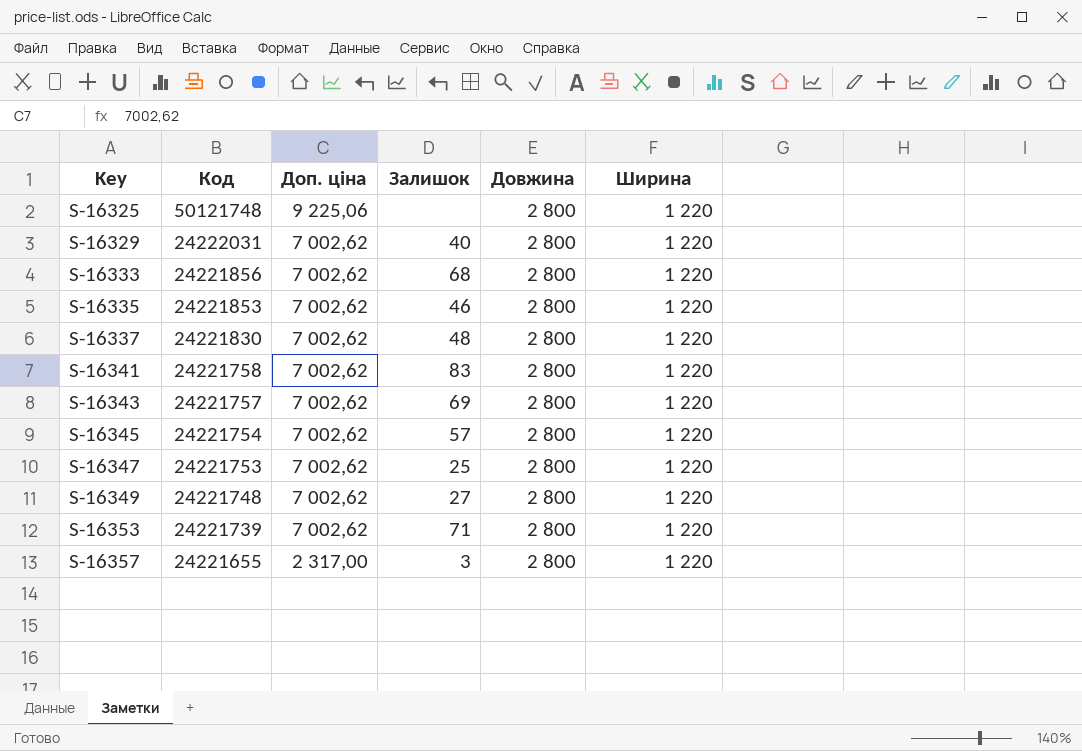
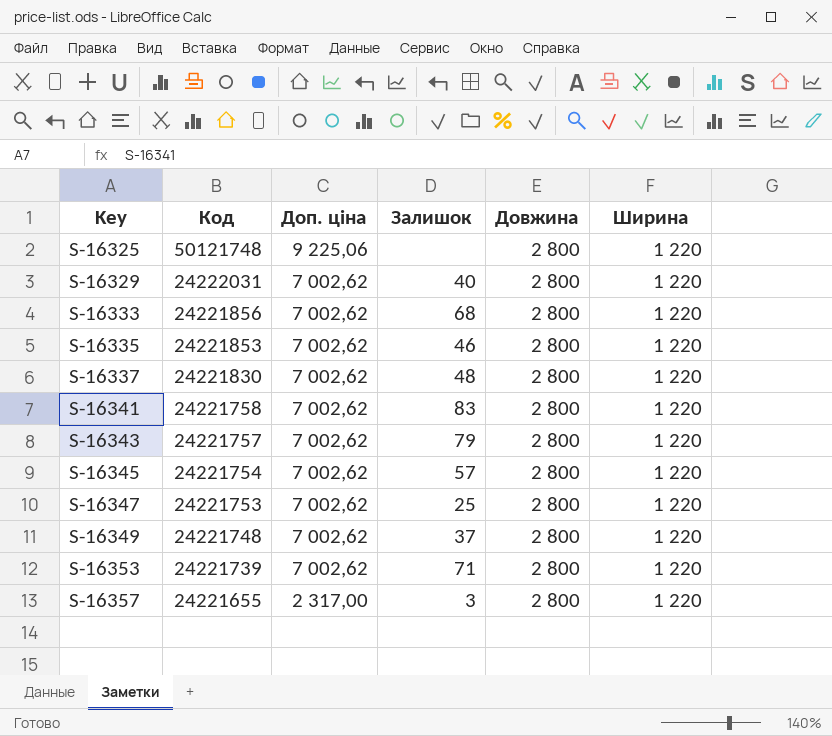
S-16343 | Залишок: 69 -> 79
S-16349 | Залишок: 27 -> 37

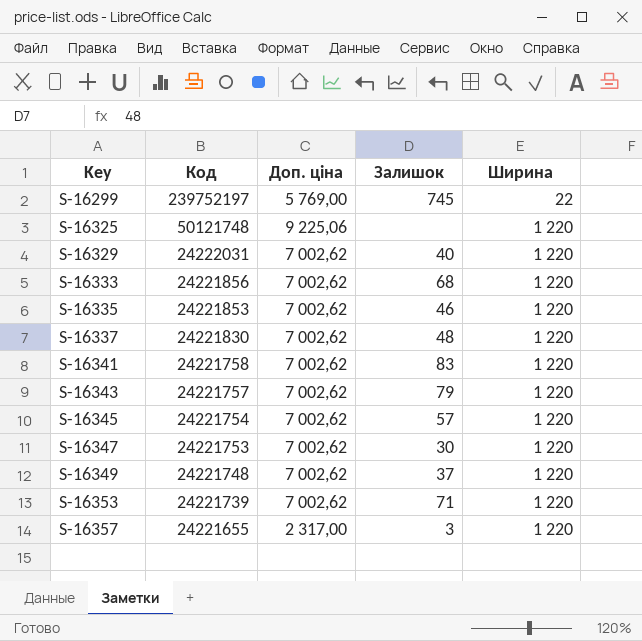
column Довжина | position: 5 -> none
row S-16299: none -> 239752197 | 5 769,00 | 745 | 22
S-16347 | Залишок: 25 -> 30

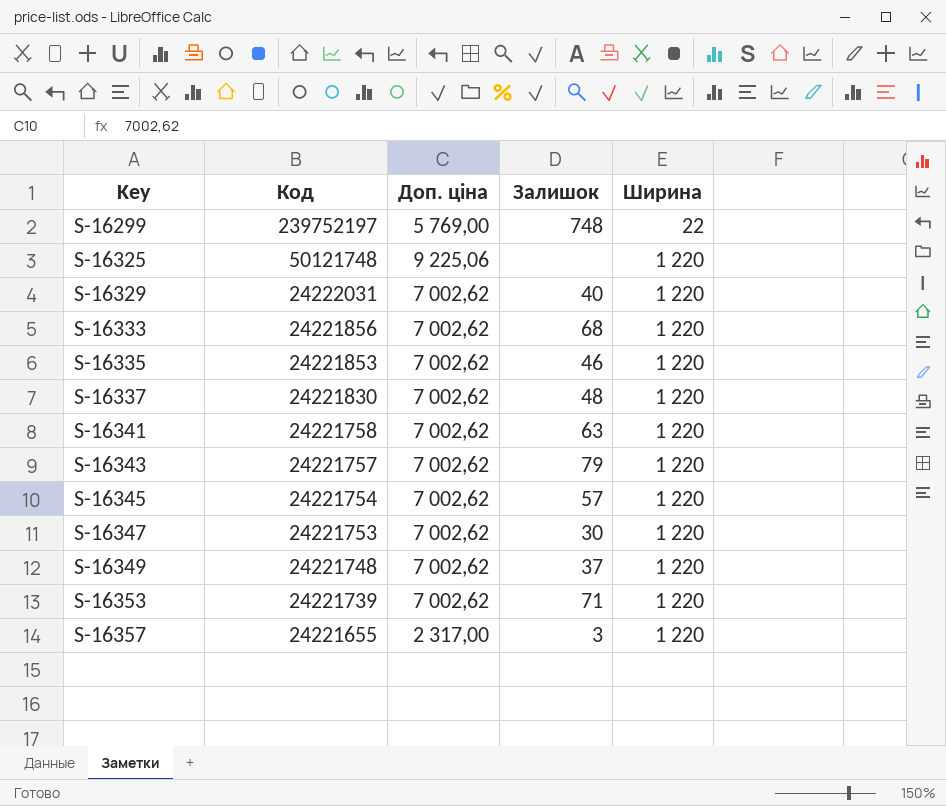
S-16299 | Залишок: 745 -> 748
S-16341 | Залишок: 83 -> 63

